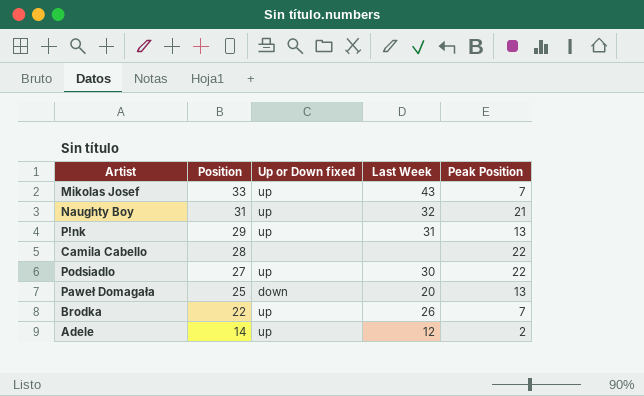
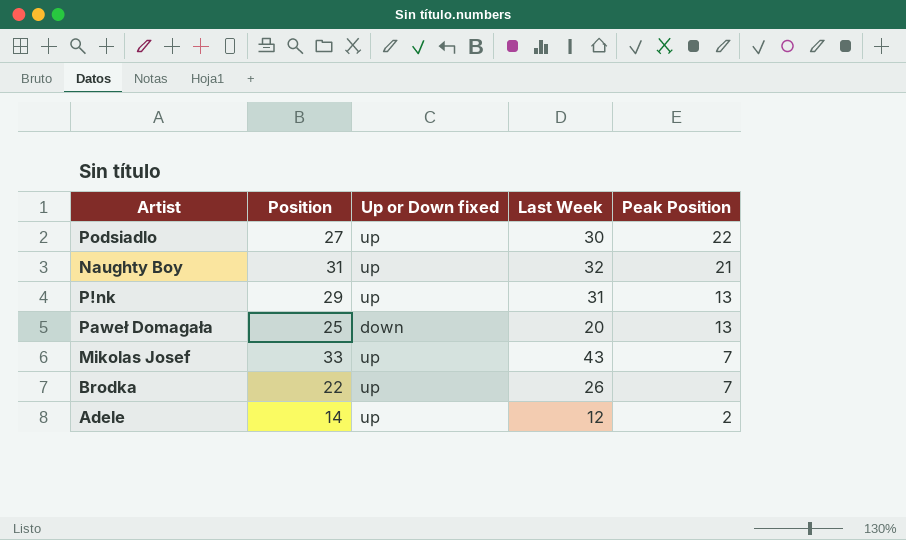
row order: Position descending -> Peak Position descending
row Camila Cabello: 28 | none | none | 22 -> none

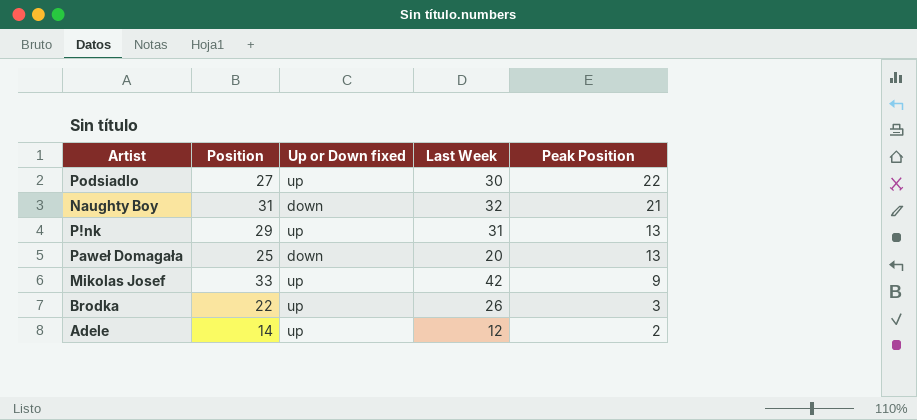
Naughty Boy | Up or Down fixed: up -> down
Mikolas Josef | Last Week: 43 -> 42
Mikolas Josef | Peak Position: 7 -> 9
Brodka | Peak Position: 7 -> 3

